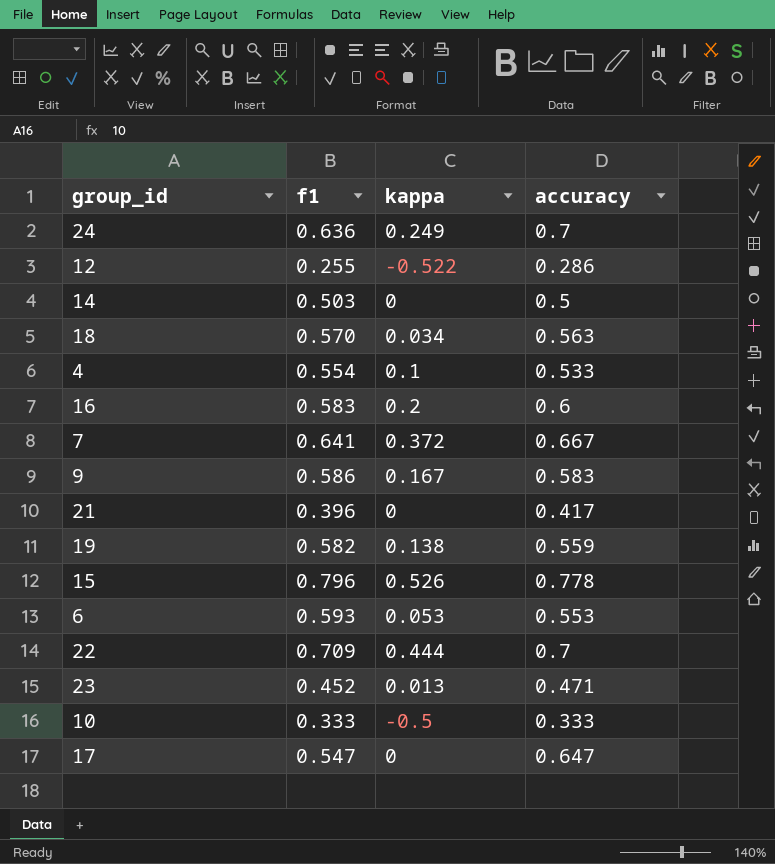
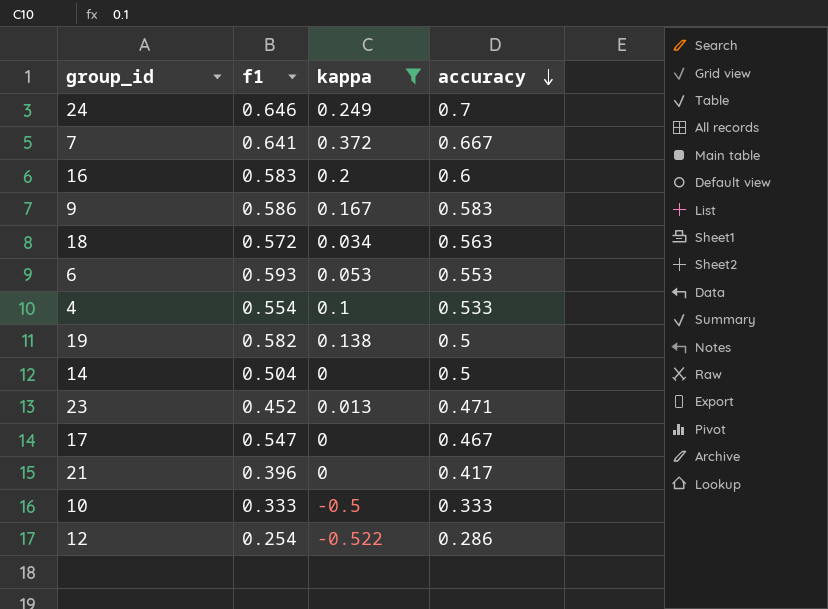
filter: none -> kappa <= 0.372
row order: none -> accuracy descending
24 | f1: 0.636 -> 0.646
18 | f1: 0.570 -> 0.572
19 | accuracy: 0.559 -> 0.5
14 | f1: 0.503 -> 0.504
17 | accuracy: 0.647 -> 0.467
12 | f1: 0.255 -> 0.254

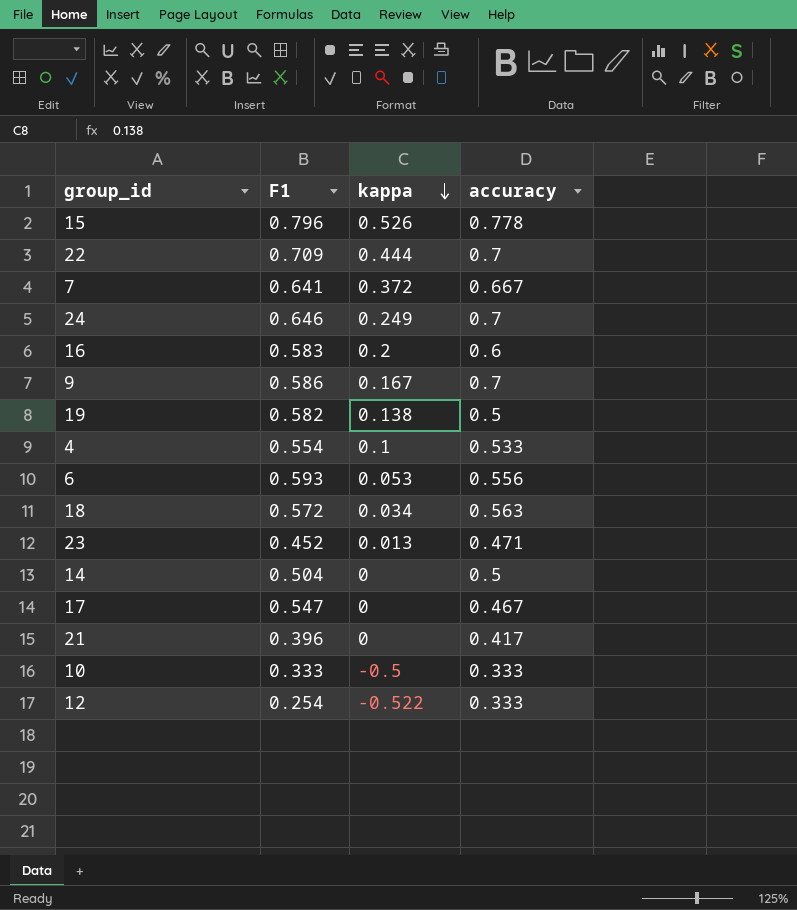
filter: kappa <= 0.372 -> none
row order: accuracy descending -> kappa descending
column name: f1 -> F1
9 | accuracy: 0.583 -> 0.7
6 | accuracy: 0.553 -> 0.556
12 | accuracy: 0.286 -> 0.333

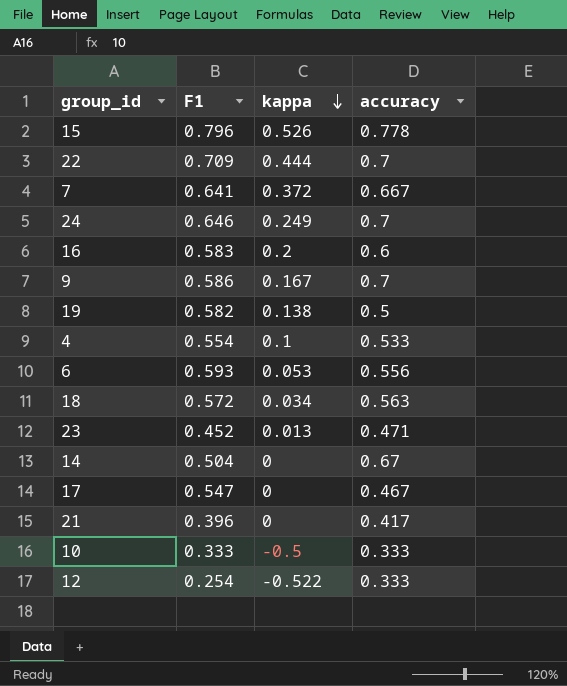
14 | accuracy: 0.5 -> 0.67

